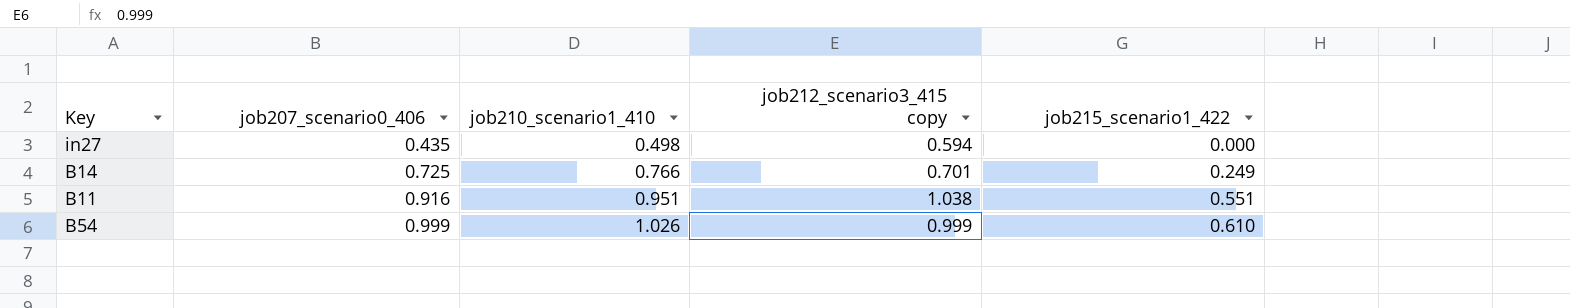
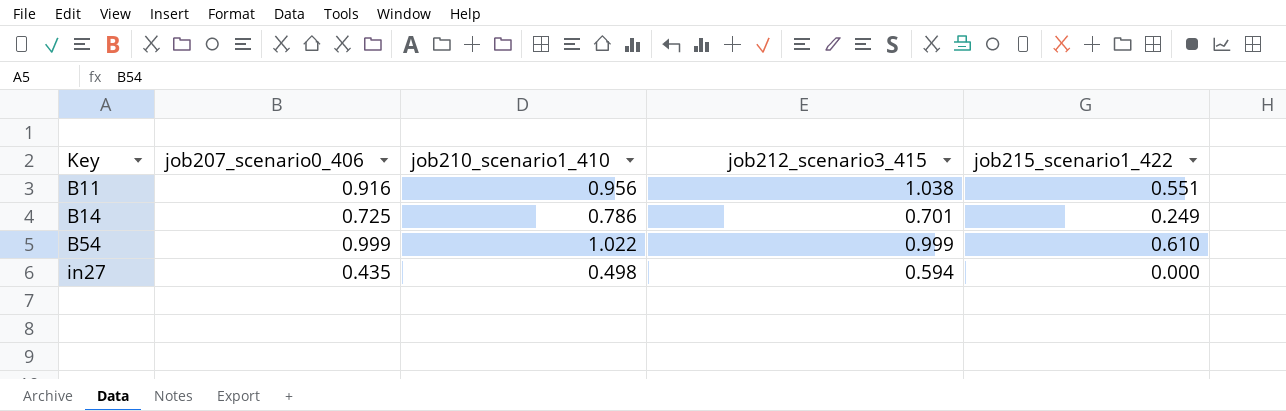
row order: job207_scenario0_406 ascending -> Key ascending
column name: job212_scenario3_415 copy -> job212_scenario3_415
B11 | job210_scenario1_410: 0.951 -> 0.956
B14 | job210_scenario1_410: 0.766 -> 0.786
B54 | job210_scenario1_410: 1.026 -> 1.022

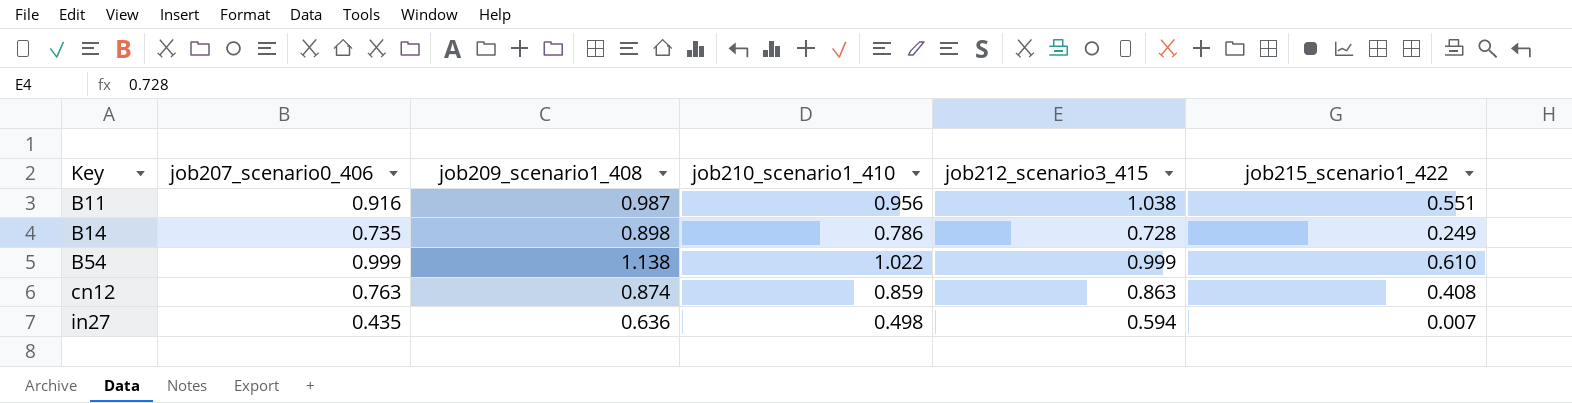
column job209_scenario1_408 | position: none -> 3
B14 | job207_scenario0_406: 0.725 -> 0.735
B14 | job212_scenario3_415: 0.701 -> 0.728
row cn12: none -> 0.763 | 0.874 | 0.859 | 0.863 | 0.408
in27 | job215_scenario1_422: 0.000 -> 0.007

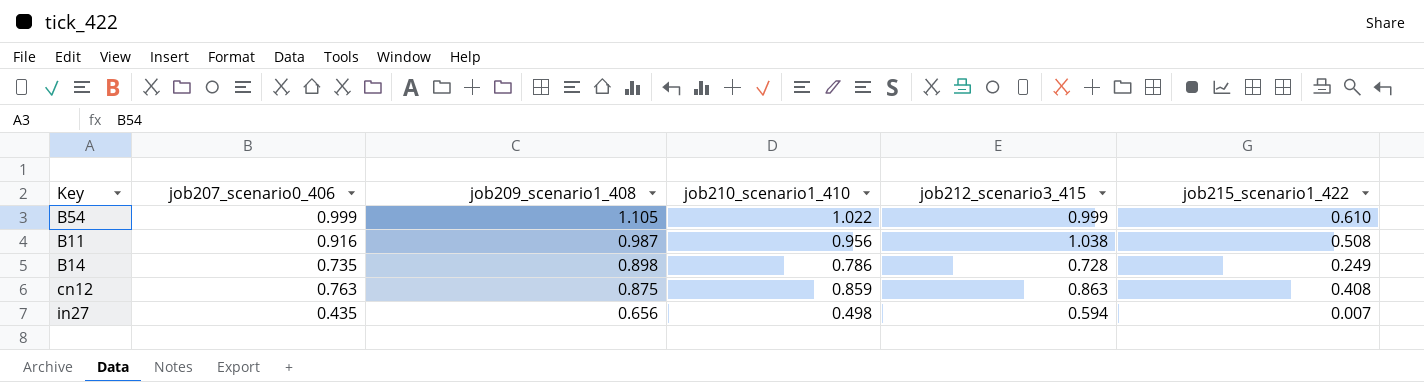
row order: Key ascending -> job209_scenario1_408 descending
B54 | job209_scenario1_408: 1.138 -> 1.105
B11 | job215_scenario1_422: 0.551 -> 0.508
cn12 | job209_scenario1_408: 0.874 -> 0.875
in27 | job209_scenario1_408: 0.636 -> 0.656

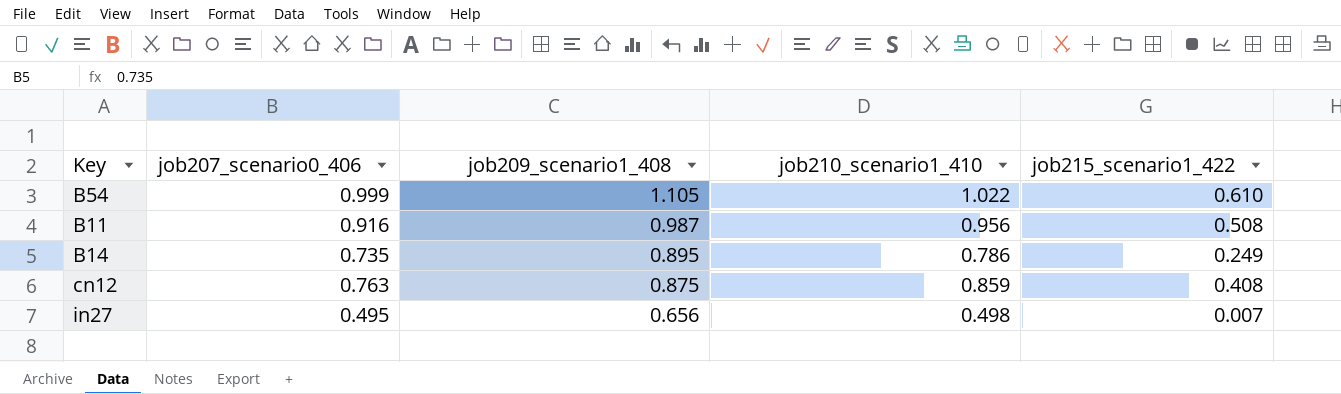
column job212_scenario3_415 | position: 5 -> none
B14 | job209_scenario1_408: 0.898 -> 0.895
in27 | job207_scenario0_406: 0.435 -> 0.495

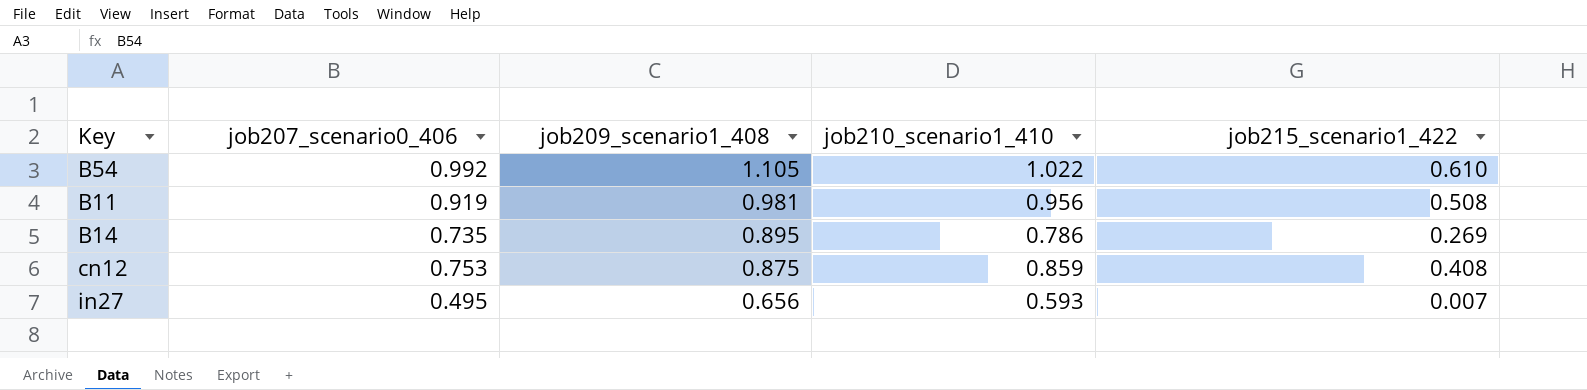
B54 | job207_scenario0_406: 0.999 -> 0.992
B11 | job207_scenario0_406: 0.916 -> 0.919
B11 | job209_scenario1_408: 0.987 -> 0.981
B14 | job215_scenario1_422: 0.249 -> 0.269
cn12 | job207_scenario0_406: 0.763 -> 0.753
in27 | job210_scenario1_410: 0.498 -> 0.593

